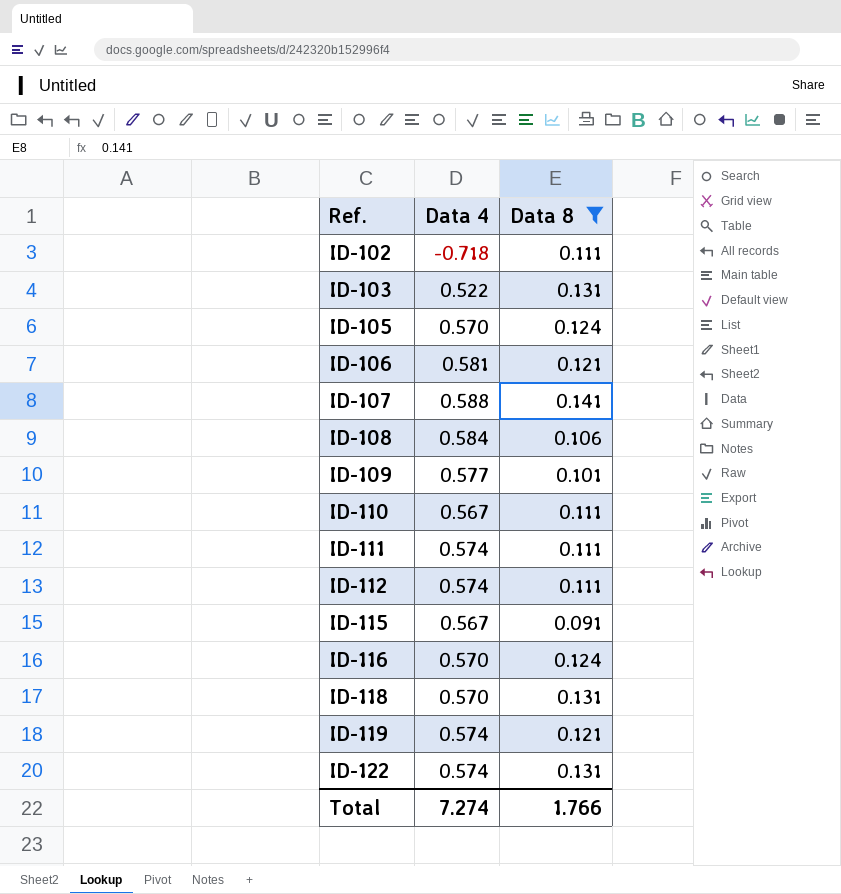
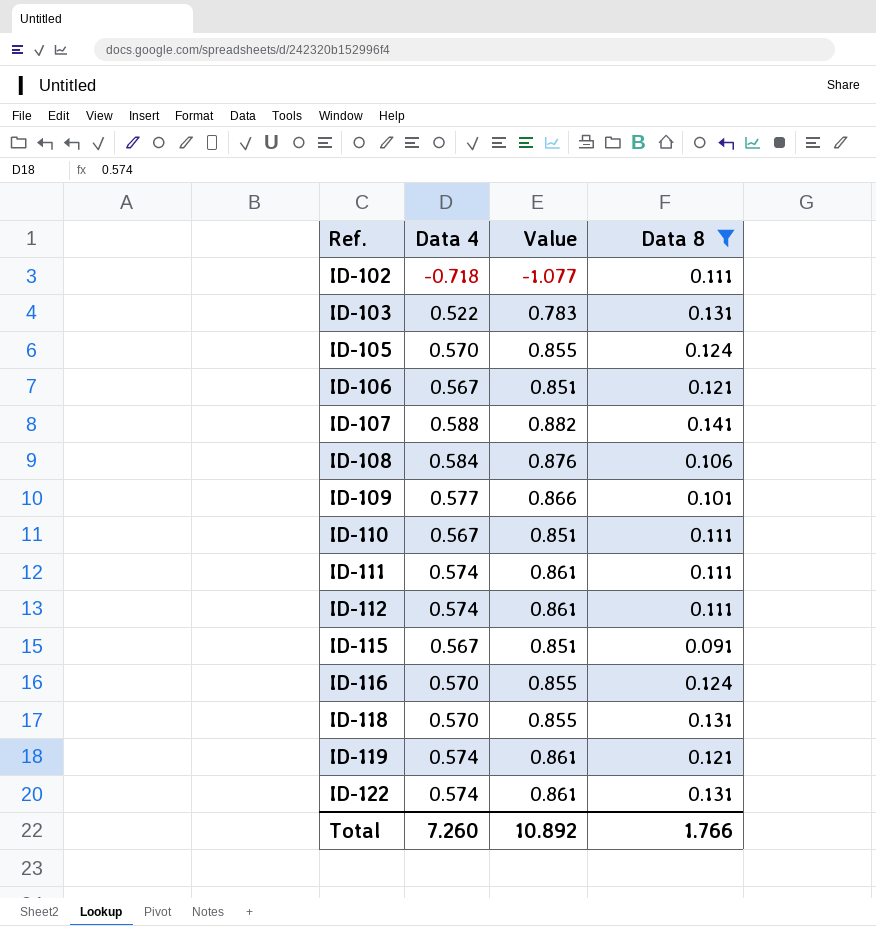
column Value | formula: none -> [Data 4] * 1.5
ID-106 | Data 4: 0.581 -> 0.567
Total | Data 4: 7.274 -> 7.260

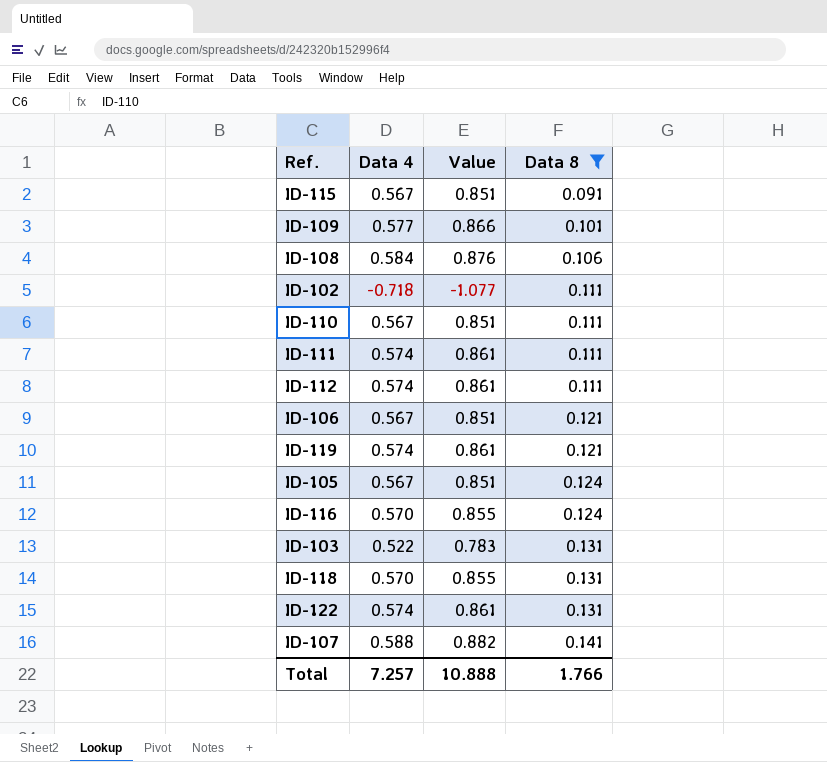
row order: Ref. ascending -> Data 8 ascending
ID-105 | Data 4: 0.570 -> 0.567
ID-105 | Value: 0.855 -> 0.851
Total | Data 4: 7.260 -> 7.257
Total | Value: 10.892 -> 10.888

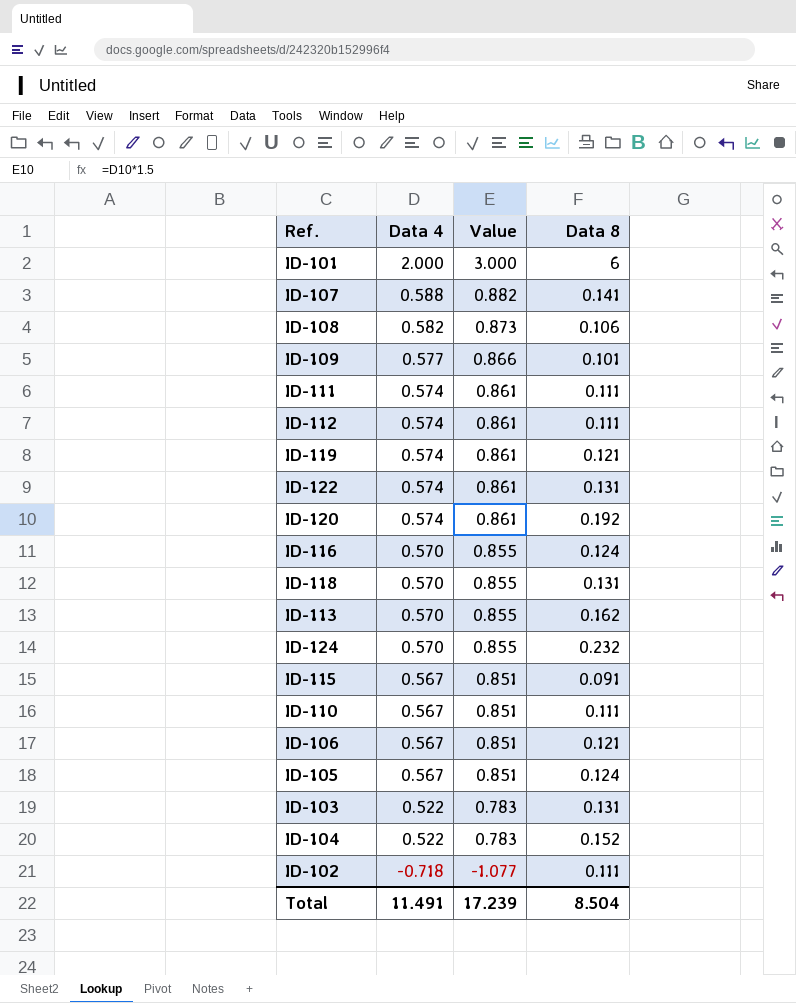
filter: Data 8 <= 0.141 -> none
row order: Data 8 ascending -> Data 4 descending
ID-108 | Data 4: 0.584 -> 0.582
ID-108 | Value: 0.876 -> 0.873
Total | Data 4: 7.257 -> 11.491
Total | Value: 10.888 -> 17.239
Total | Data 8: 1.766 -> 8.504

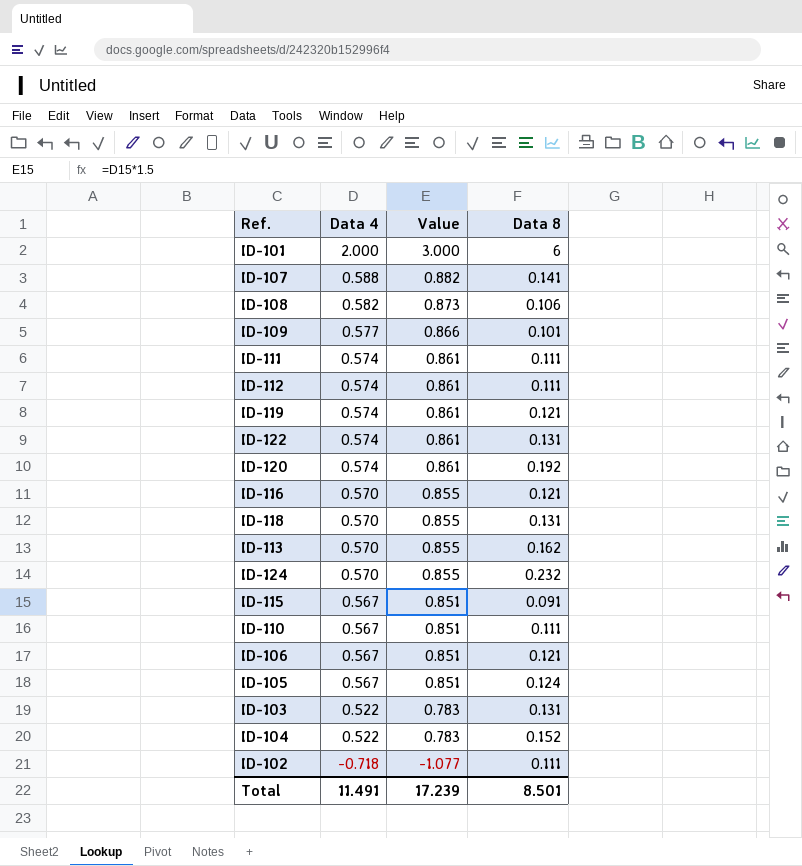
ID-116 | Data 8: 0.124 -> 0.121
Total | Data 8: 8.504 -> 8.501

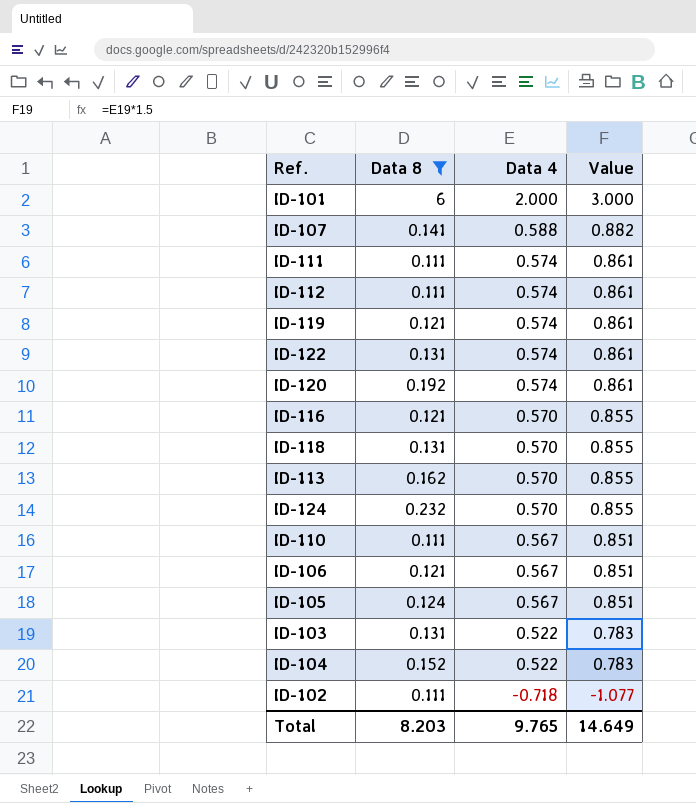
filter: none -> Data 8 >= 0.111
column Data 8 | position: 4 -> 2
Total | Data 8: 8.501 -> 8.203
Total | Data 4: 11.491 -> 9.765
Total | Value: 17.239 -> 14.649

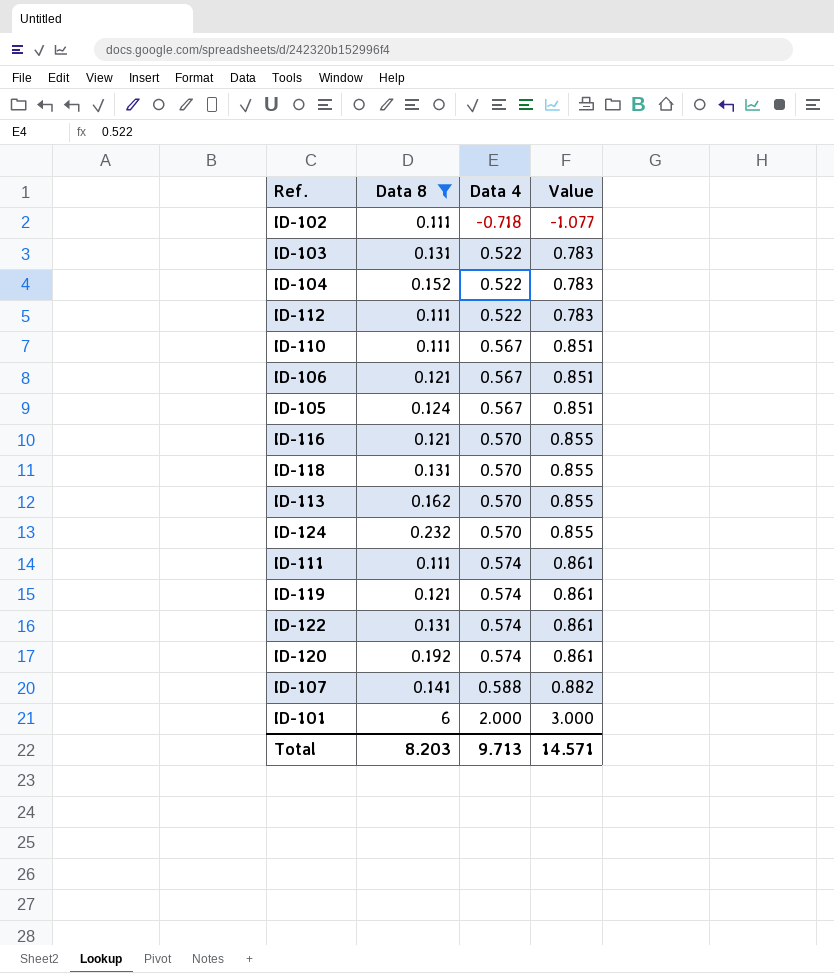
row order: Data 4 descending -> Data 4 ascending
ID-112 | Data 4: 0.574 -> 0.522
ID-112 | Value: 0.861 -> 0.783
Total | Data 4: 9.765 -> 9.713
Total | Value: 14.649 -> 14.571

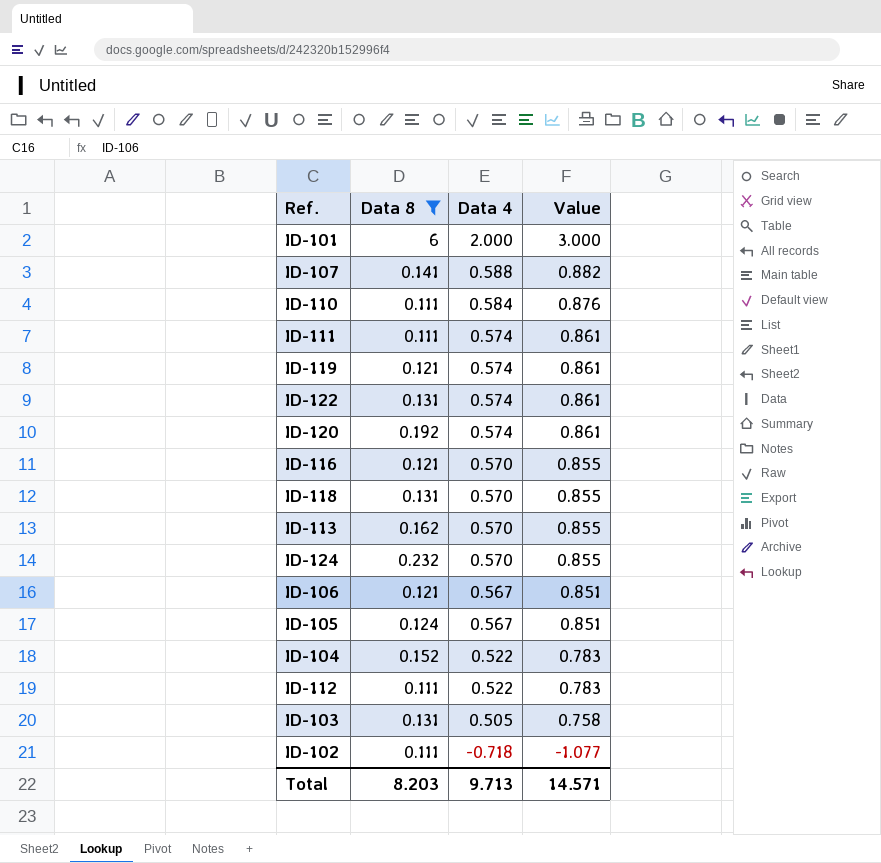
row order: Data 4 ascending -> Data 4 descending
ID-110 | Data 4: 0.567 -> 0.584
ID-110 | Value: 0.851 -> 0.876
ID-103 | Data 4: 0.522 -> 0.505
ID-103 | Value: 0.783 -> 0.758

